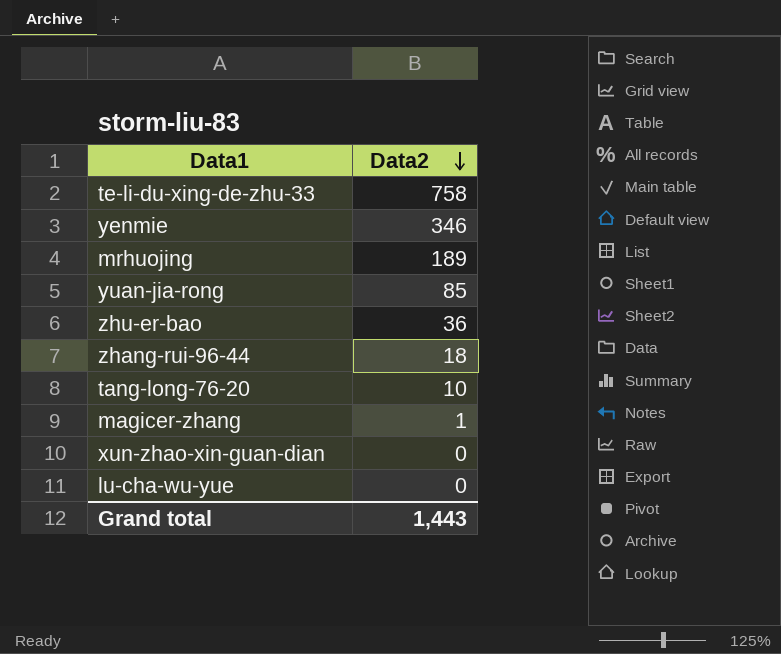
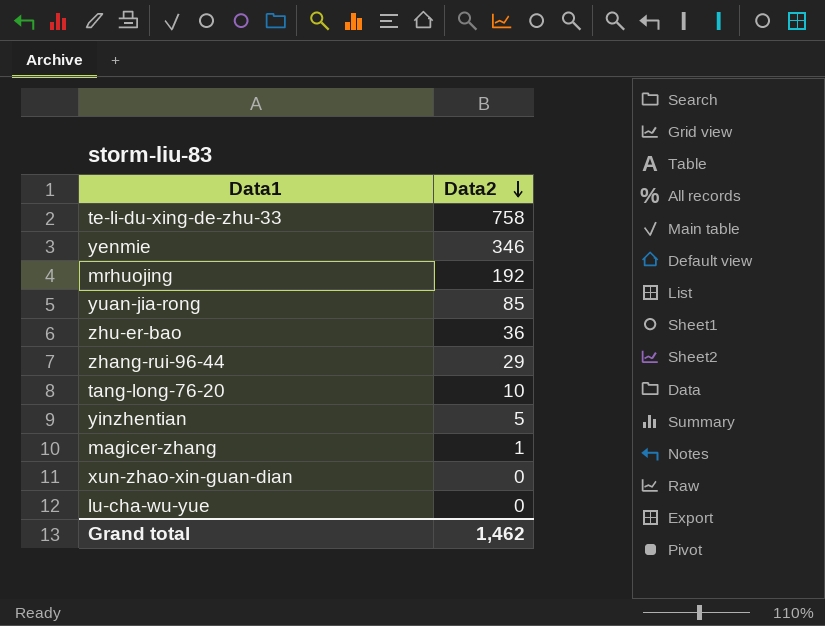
mrhuojing | Data2: 189 -> 192
zhang-rui-96-44 | Data2: 18 -> 29
row yinzhentian: none -> 5
Grand total | Data2: 1,443 -> 1,462

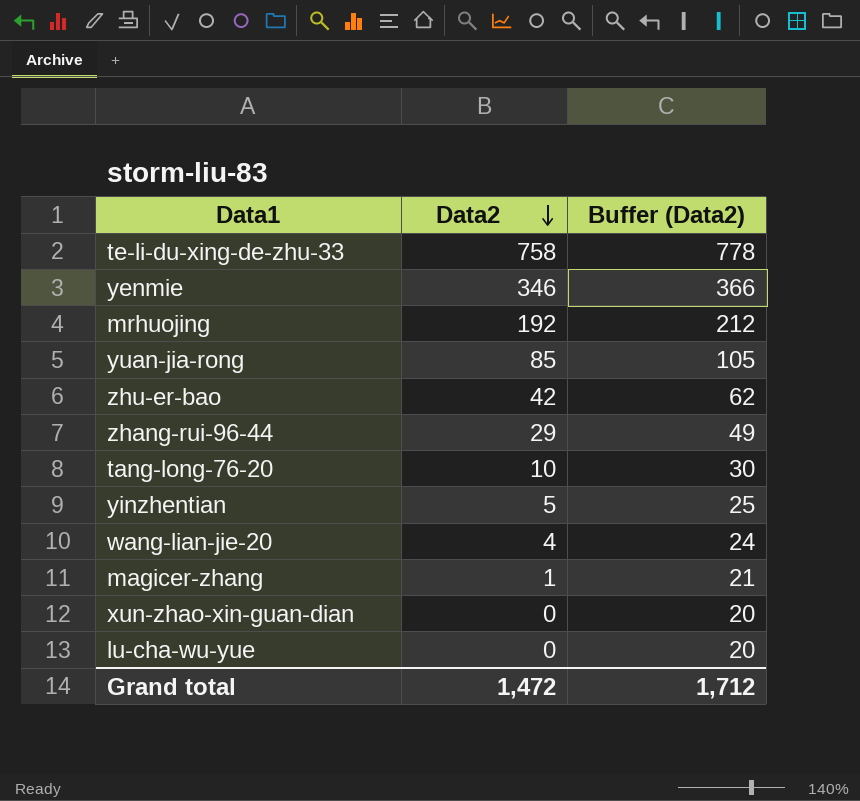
column Buffer (Data2) | formula: none -> [Data2] + 20
zhu-er-bao | Data2: 36 -> 42
row wang-lian-jie-20: none -> 4 | 24
Grand total | Data2: 1,462 -> 1,472

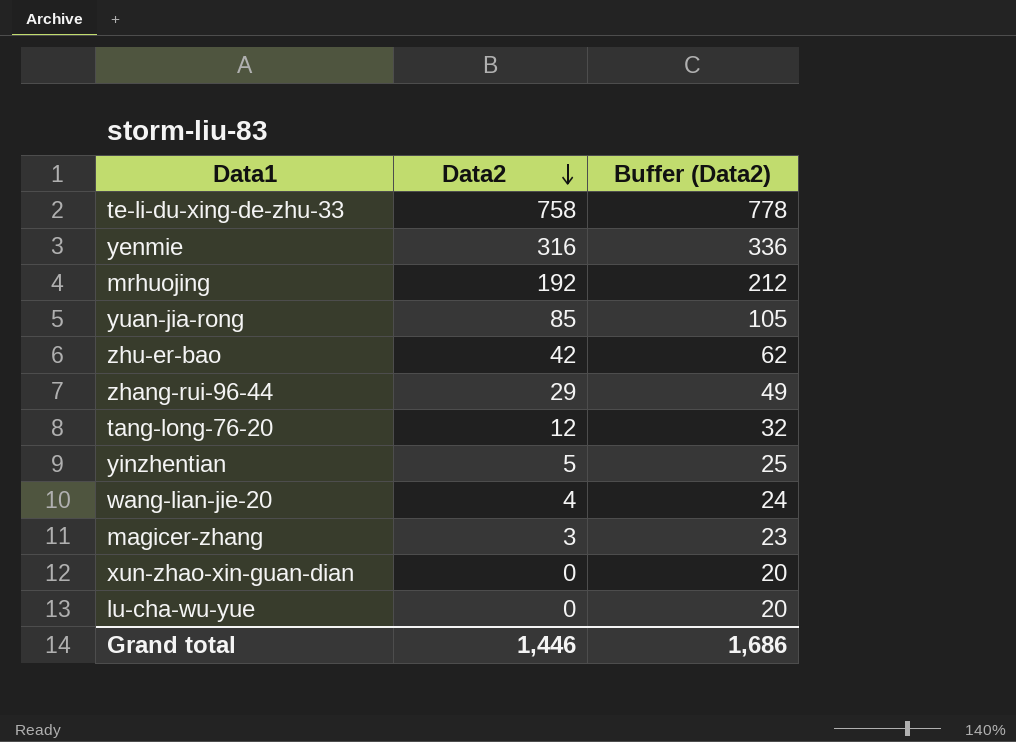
yenmie | Data2: 346 -> 316
yenmie | Buffer (Data2): 366 -> 336
tang-long-76-20 | Data2: 10 -> 12
tang-long-76-20 | Buffer (Data2): 30 -> 32
magicer-zhang | Data2: 1 -> 3
magicer-zhang | Buffer (Data2): 21 -> 23
Grand total | Data2: 1,472 -> 1,446
Grand total | Buffer (Data2): 1,712 -> 1,686

